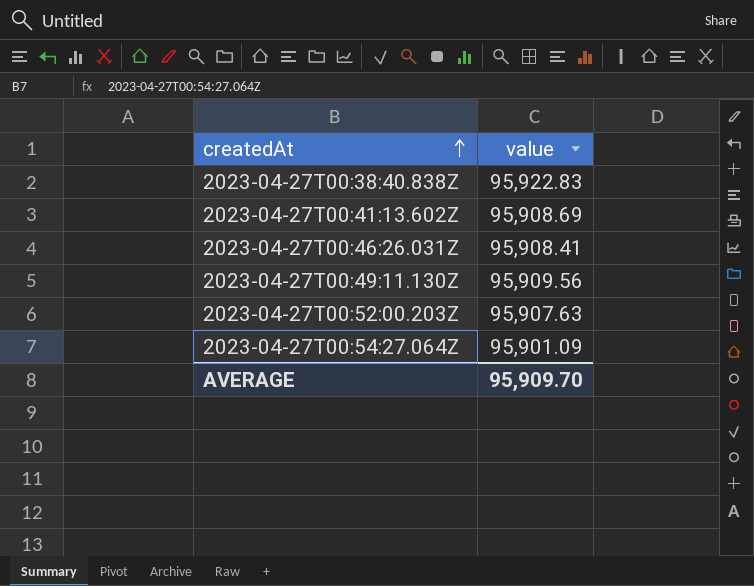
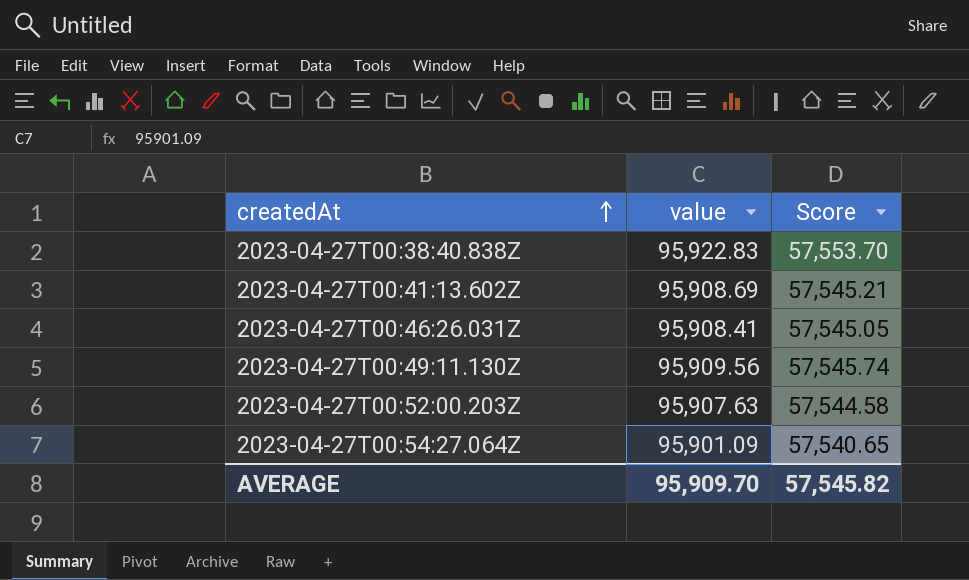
column Score | formula: none -> [value] * 0.6

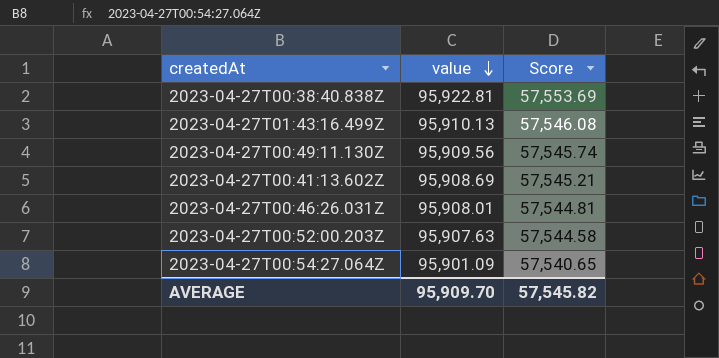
row order: createdAt ascending -> value descending
2023-04-27T00:38:40.838Z | value: 95,922.83 -> 95,922.81
2023-04-27T00:38:40.838Z | Score: 57,553.70 -> 57,553.69
row 2023-04-27T01:43:16.499Z: none -> 95,910.13 | 57,546.08
2023-04-27T00:46:26.031Z | value: 95,908.41 -> 95,908.01
2023-04-27T00:46:26.031Z | Score: 57,545.05 -> 57,544.81

